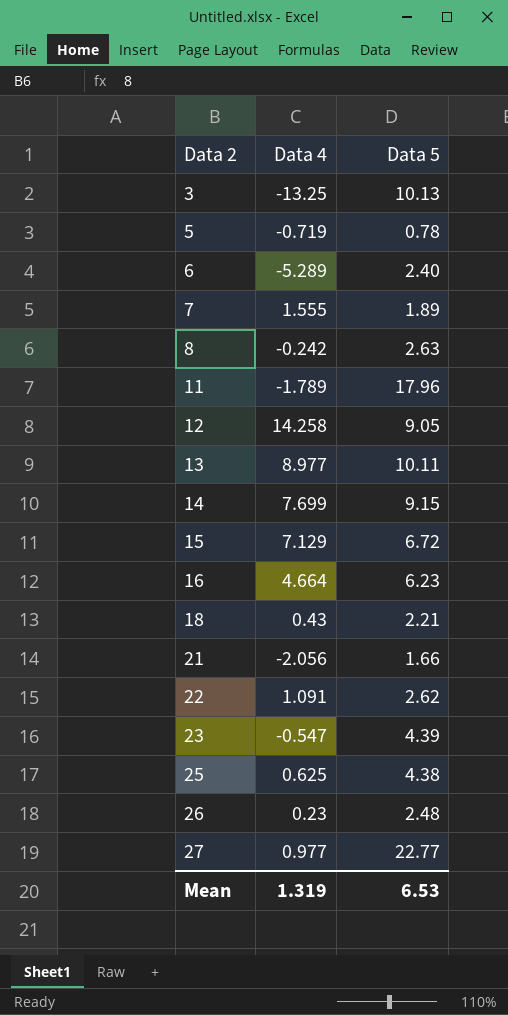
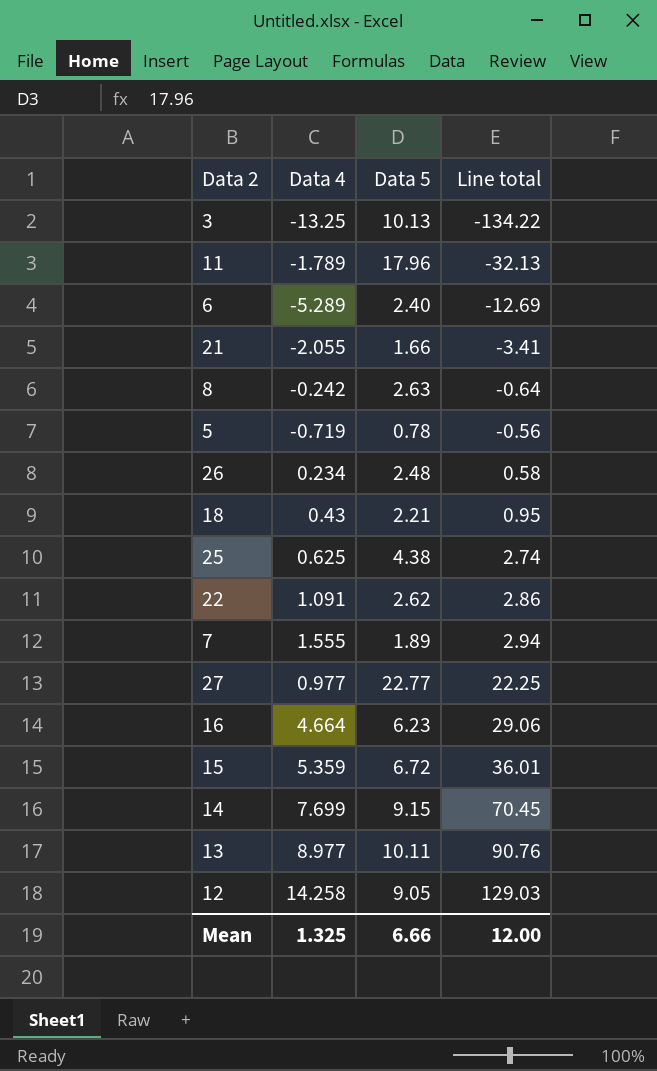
row order: Data 2 ascending -> Line total ascending
column Line total | formula: none -> [Data 4] * [Data 5]
row 23: -0.547 | 4.39 -> none
21 | Data 4: -2.056 -> -2.055
26 | Data 4: 0.23 -> 0.234
15 | Data 4: 7.129 -> 5.359
Mean | Data 4: 1.319 -> 1.325
Mean | Data 5: 6.53 -> 6.66

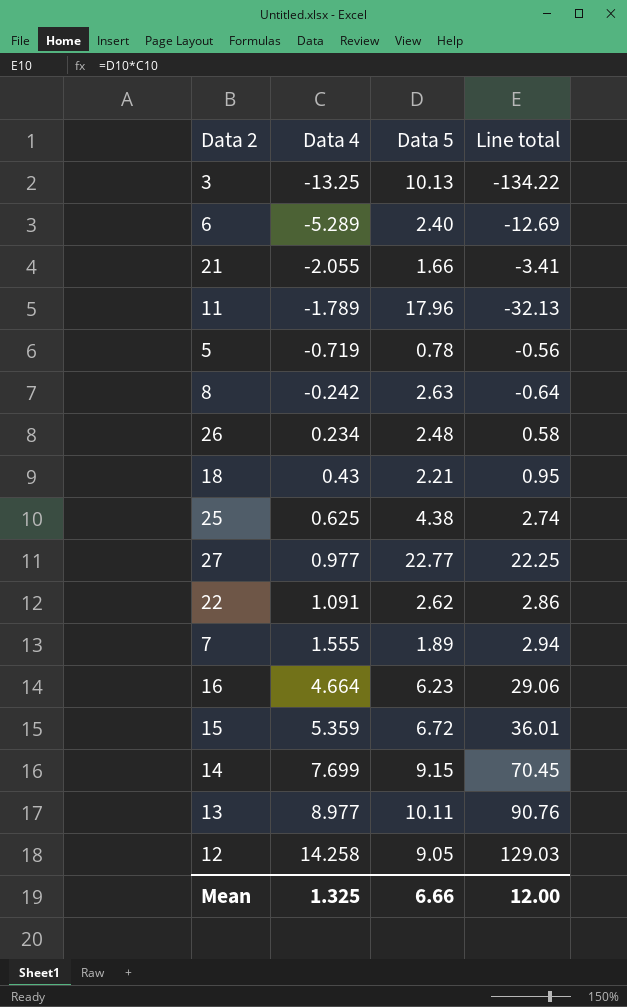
row order: Line total ascending -> Data 4 ascending

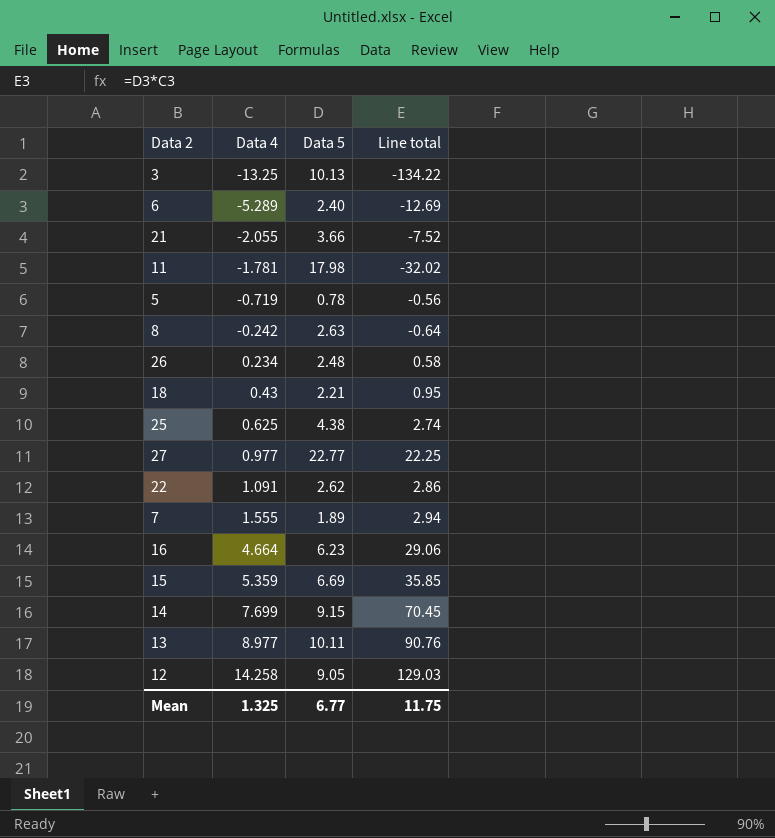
21 | Data 5: 1.66 -> 3.66
21 | Line total: -3.41 -> -7.52
11 | Data 4: -1.789 -> -1.781
11 | Data 5: 17.96 -> 17.98
11 | Line total: -32.13 -> -32.02
15 | Data 5: 6.72 -> 6.69
15 | Line total: 36.01 -> 35.85
Mean | Data 5: 6.66 -> 6.77
Mean | Line total: 12.00 -> 11.75

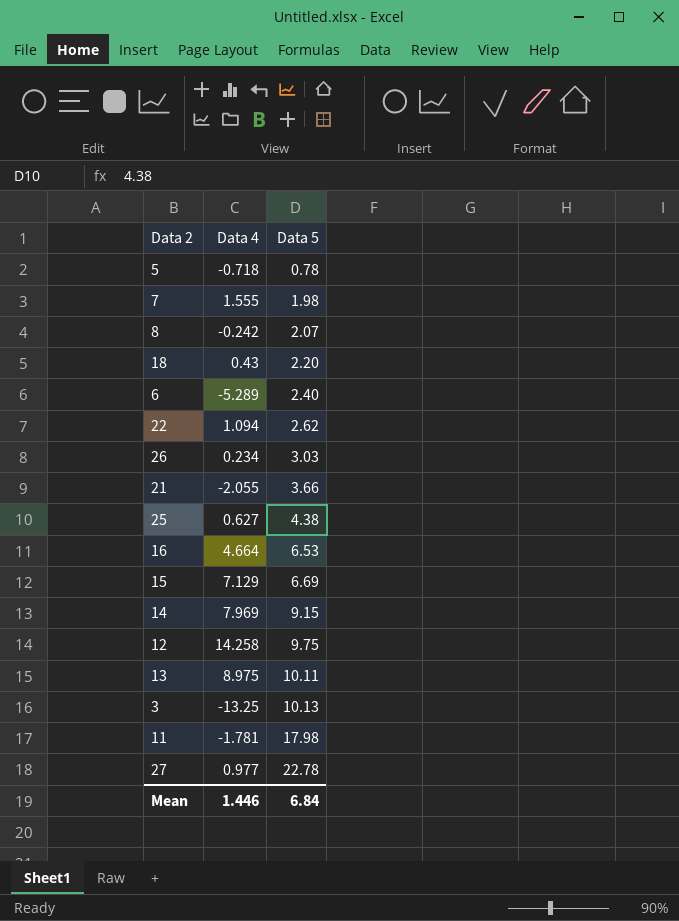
row order: Data 4 ascending -> Data 5 ascending
column Line total | formula: [Data 4] * [Data 5] -> none
5 | Data 4: -0.719 -> -0.718
7 | Data 5: 1.89 -> 1.98
8 | Data 5: 2.63 -> 2.07
18 | Data 5: 2.21 -> 2.20
22 | Data 4: 1.091 -> 1.094
26 | Data 5: 2.48 -> 3.03
25 | Data 4: 0.625 -> 0.627
16 | Data 5: 6.23 -> 6.53
15 | Data 4: 5.359 -> 7.129
14 | Data 4: 7.699 -> 7.969
12 | Data 5: 9.05 -> 9.75
13 | Data 4: 8.977 -> 8.975
27 | Data 5: 22.77 -> 22.78
Mean | Data 4: 1.325 -> 1.446
Mean | Data 5: 6.77 -> 6.84

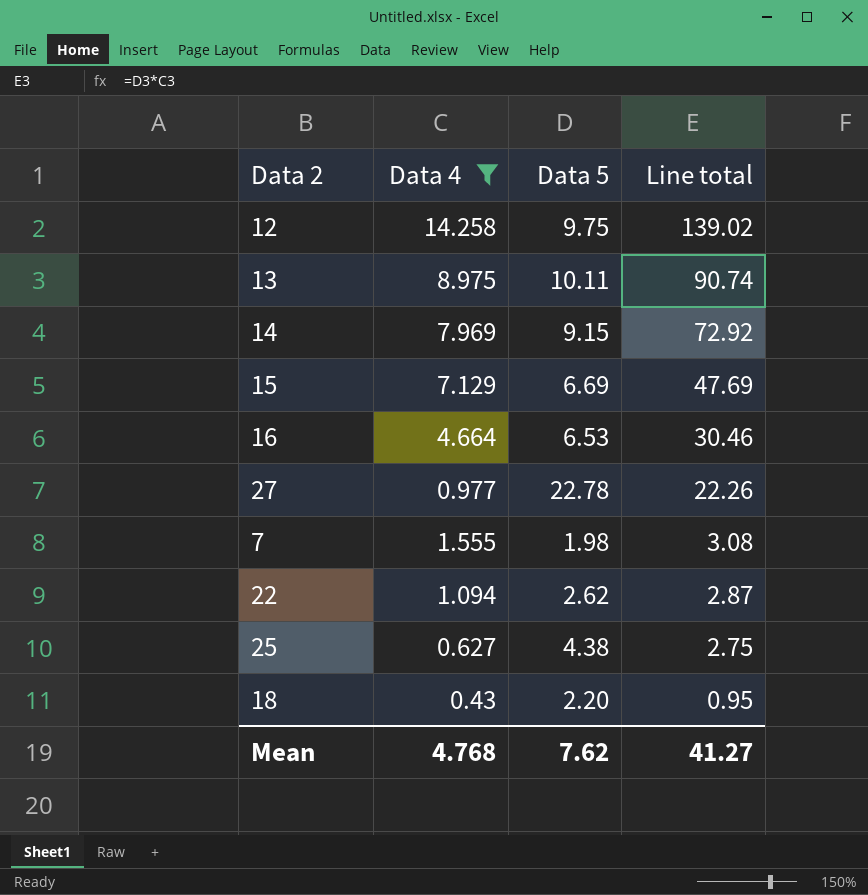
filter: none -> Data 4 >= 0.43
row order: Data 5 ascending -> Line total descending
column Line total | formula: none -> [Data 4] * [Data 5]
Mean | Data 4: 1.446 -> 4.768
Mean | Data 5: 6.84 -> 7.62

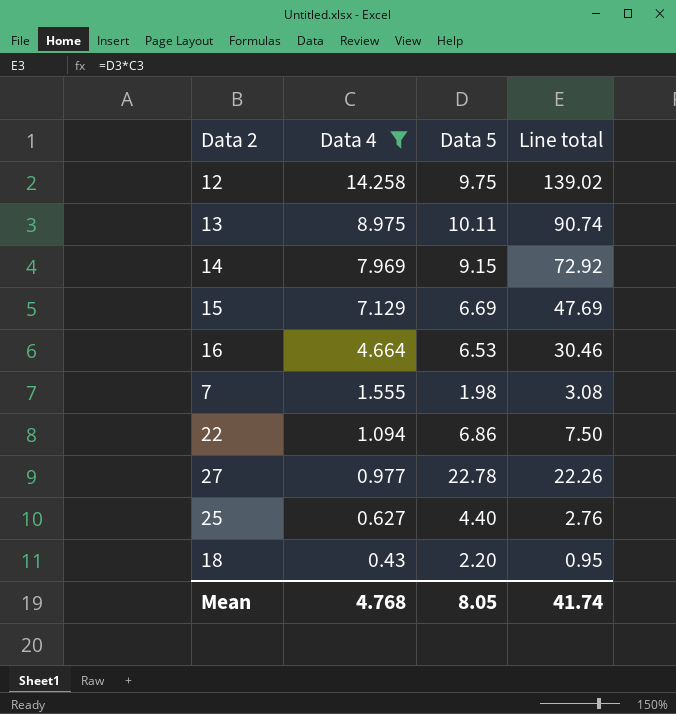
row order: Line total descending -> Data 4 descending
22 | Data 5: 2.62 -> 6.86
22 | Line total: 2.87 -> 7.50
25 | Data 5: 4.38 -> 4.40
25 | Line total: 2.75 -> 2.76
Mean | Data 5: 7.62 -> 8.05
Mean | Line total: 41.27 -> 41.74

